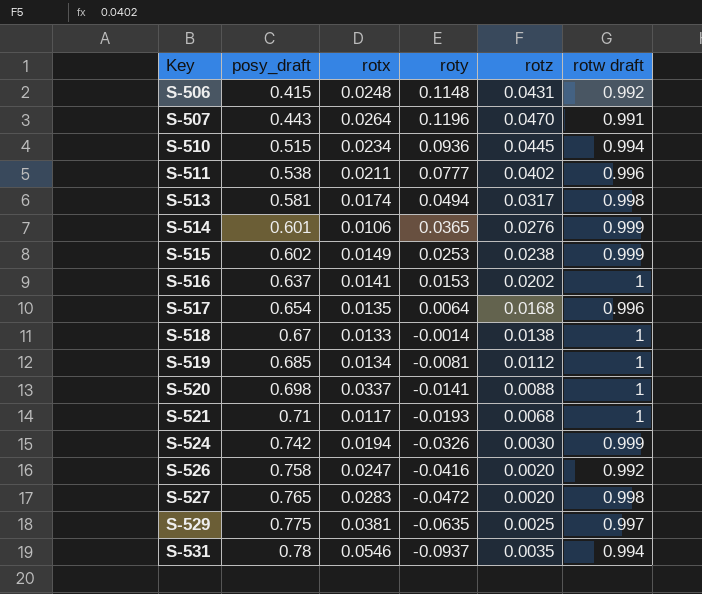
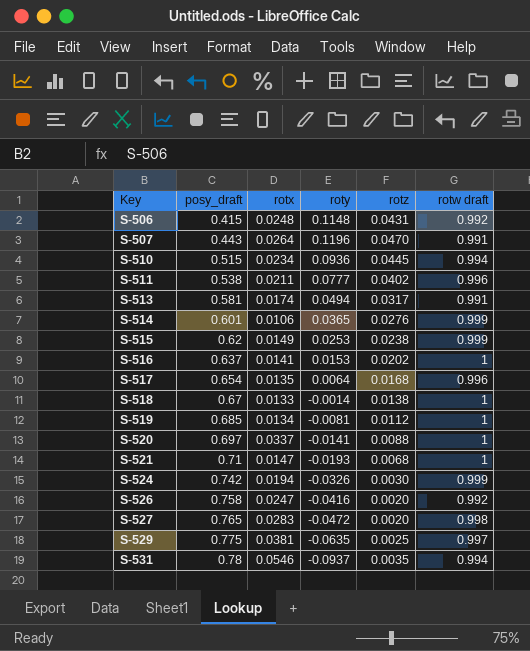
S-513 | rotw draft: 0.998 -> 0.991
S-515 | posy_draft: 0.602 -> 0.62
S-520 | posy_draft: 0.698 -> 0.697
S-521 | rotx: 0.0117 -> 0.0147

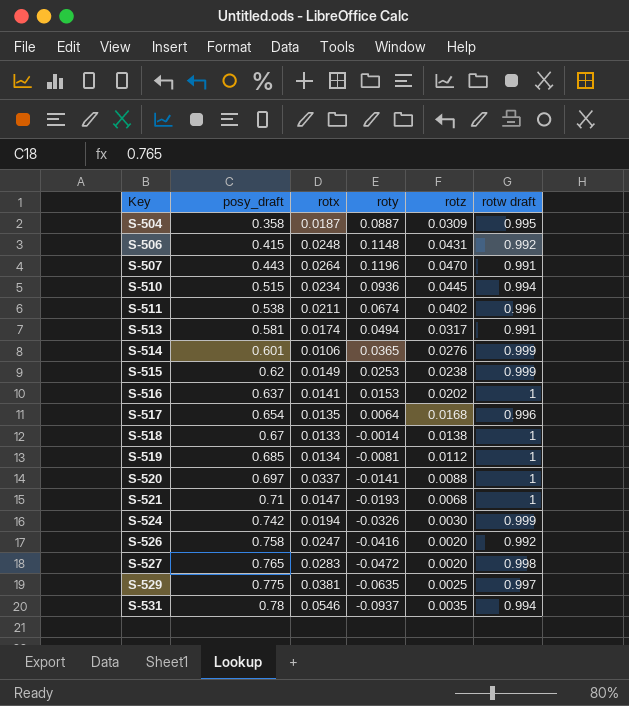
row S-504: none -> 0.358 | 0.0187 | 0.0887 | 0.0309 | 0.995
S-511 | roty: 0.0777 -> 0.0674

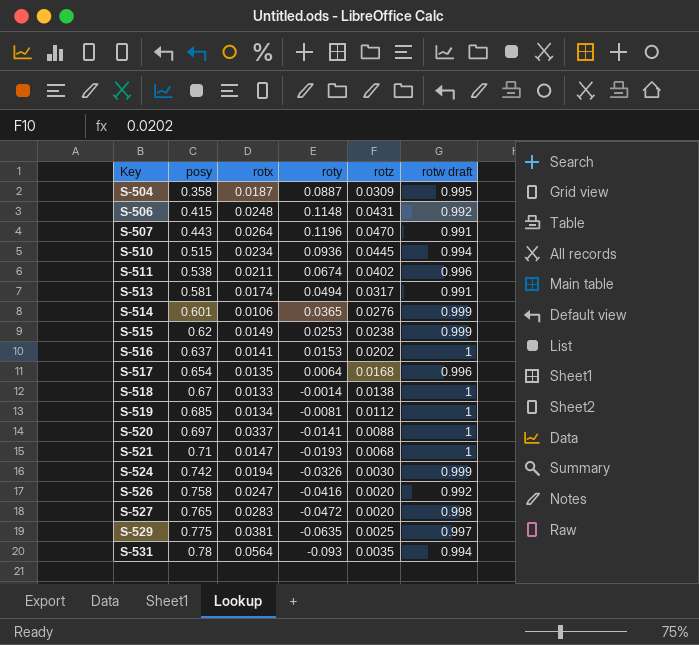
column name: posy_draft -> posy
S-531 | rotx: 0.0546 -> 0.0564
S-531 | roty: -0.0937 -> -0.093

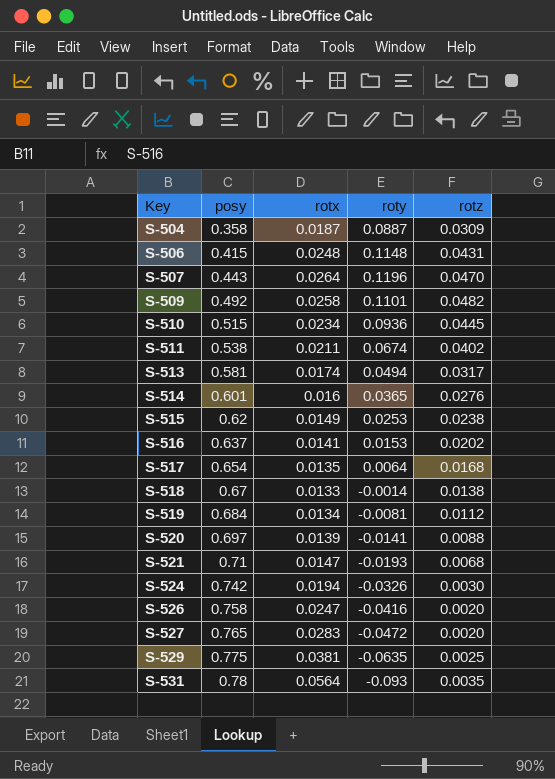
column rotw draft | position: 6 -> none
row S-509: none -> 0.492 | 0.0258 | 0.1101 | 0.0482
S-514 | rotx: 0.0106 -> 0.016
S-519 | posy: 0.685 -> 0.684
S-520 | rotx: 0.0337 -> 0.0139

